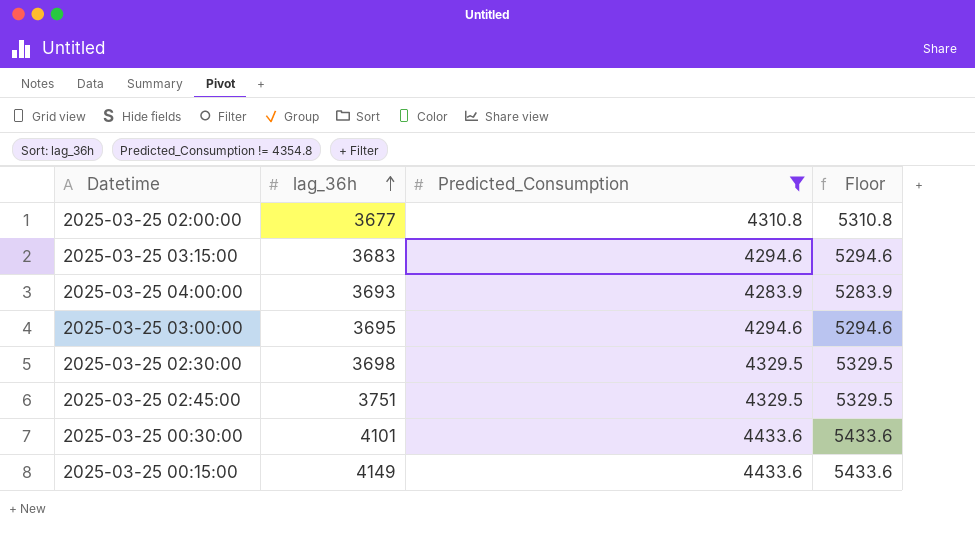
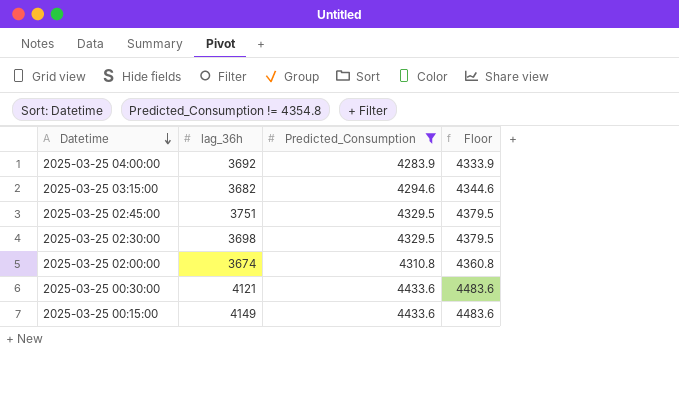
row order: lag_36h ascending -> Datetime descending
column Floor | formula: [Predicted_Consumption] + 1000 -> [Predicted_Consumption] + 50
row 2025-03-25 03:00:00: 3695 | 4294.6 | 5294.6 -> none
2025-03-25 04:00:00 | lag_36h: 3693 -> 3692
2025-03-25 03:15:00 | lag_36h: 3683 -> 3682
2025-03-25 02:00:00 | lag_36h: 3677 -> 3674
2025-03-25 00:30:00 | lag_36h: 4101 -> 4121

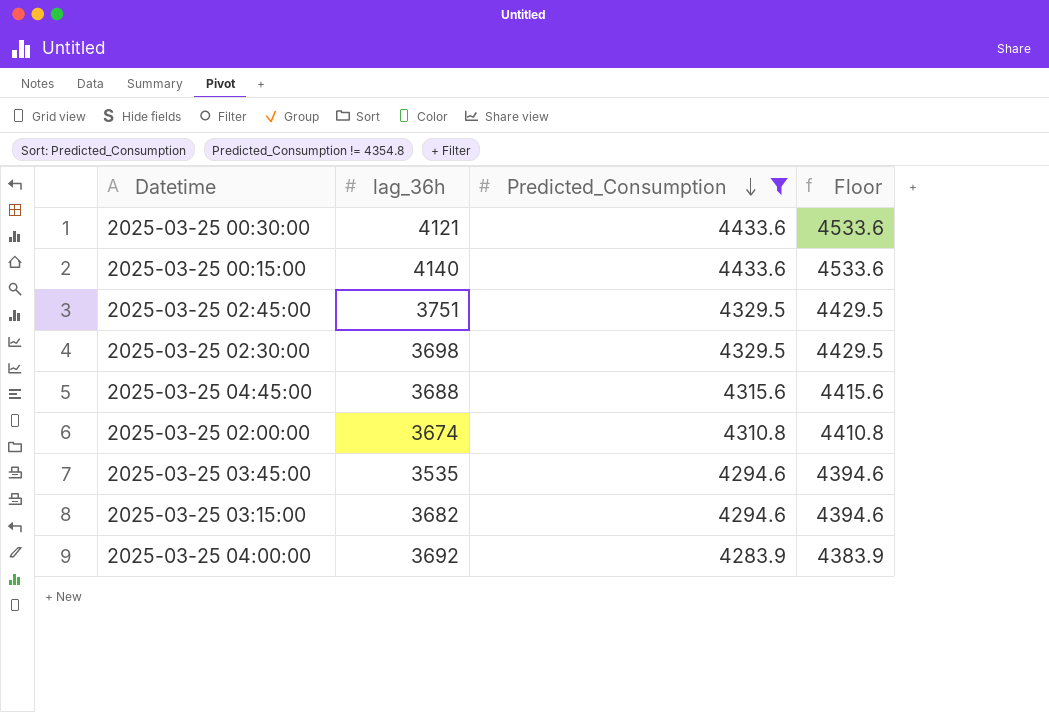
row order: Datetime descending -> Predicted_Consumption descending
column Floor | formula: [Predicted_Consumption] + 50 -> [Predicted_Consumption] + 100
2025-03-25 00:15:00 | lag_36h: 4149 -> 4140
row 2025-03-25 04:45:00: none -> 3688 | 4315.6 | 4415.6
row 2025-03-25 03:45:00: none -> 3535 | 4294.6 | 4394.6

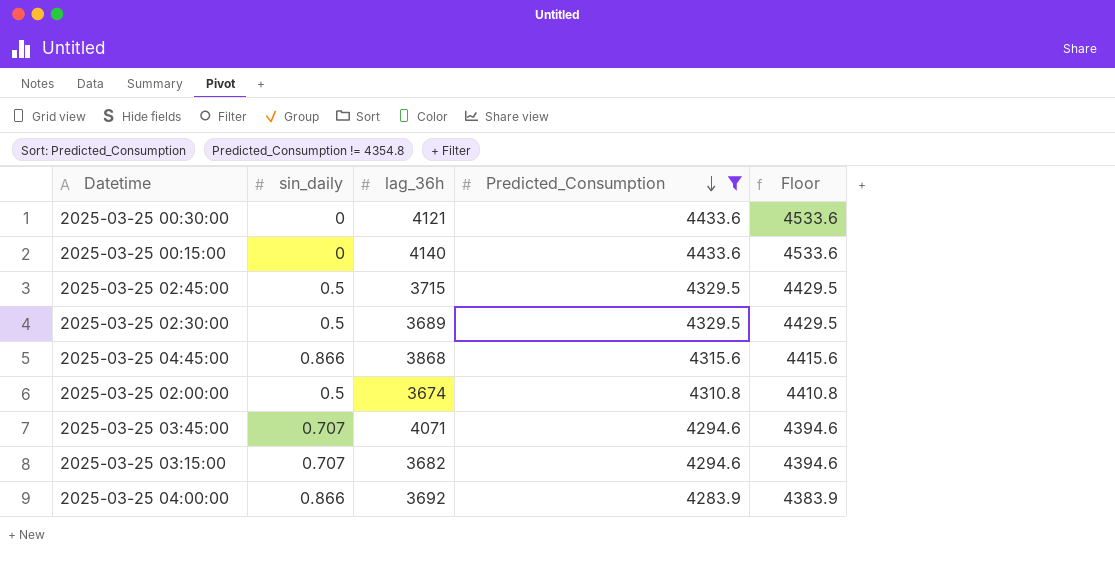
column sin_daily | position: none -> 2
2025-03-25 02:45:00 | lag_36h: 3751 -> 3715
2025-03-25 02:30:00 | lag_36h: 3698 -> 3689
2025-03-25 04:45:00 | lag_36h: 3688 -> 3868
2025-03-25 03:45:00 | lag_36h: 3535 -> 4071

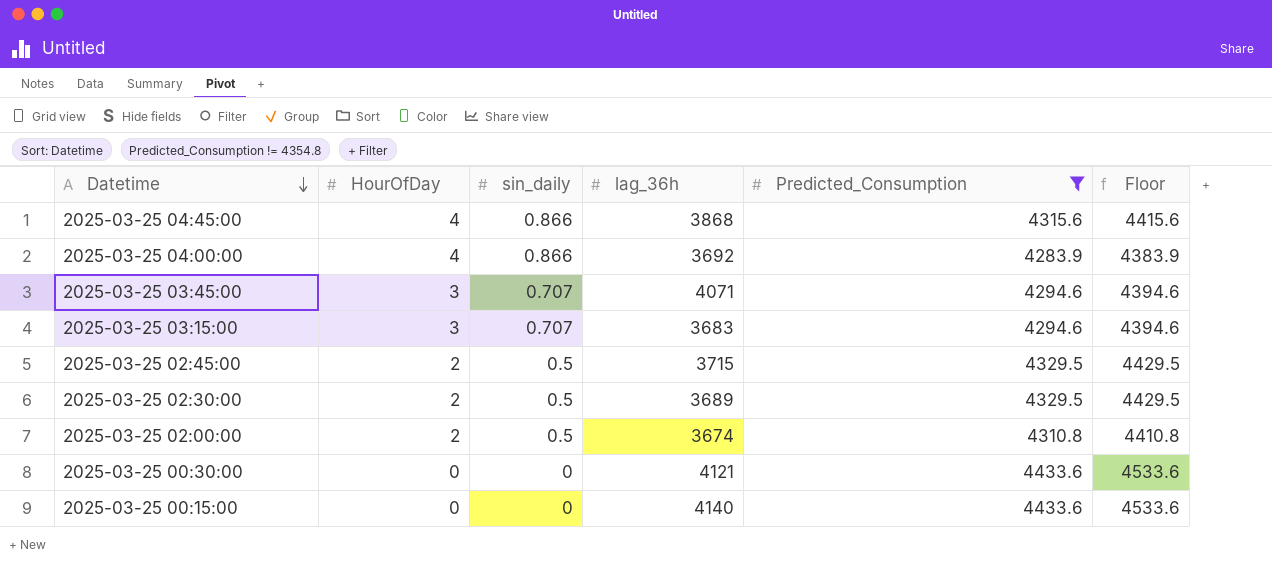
row order: Predicted_Consumption descending -> Datetime descending
column HourOfDay | position: none -> 2
2025-03-25 03:15:00 | lag_36h: 3682 -> 3683

